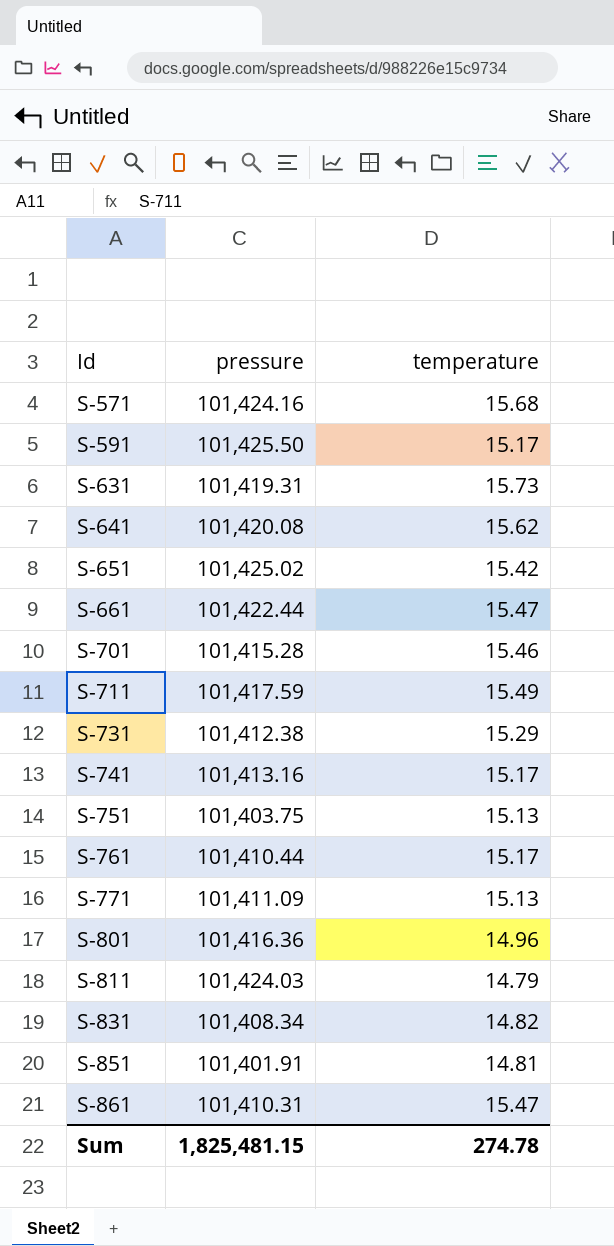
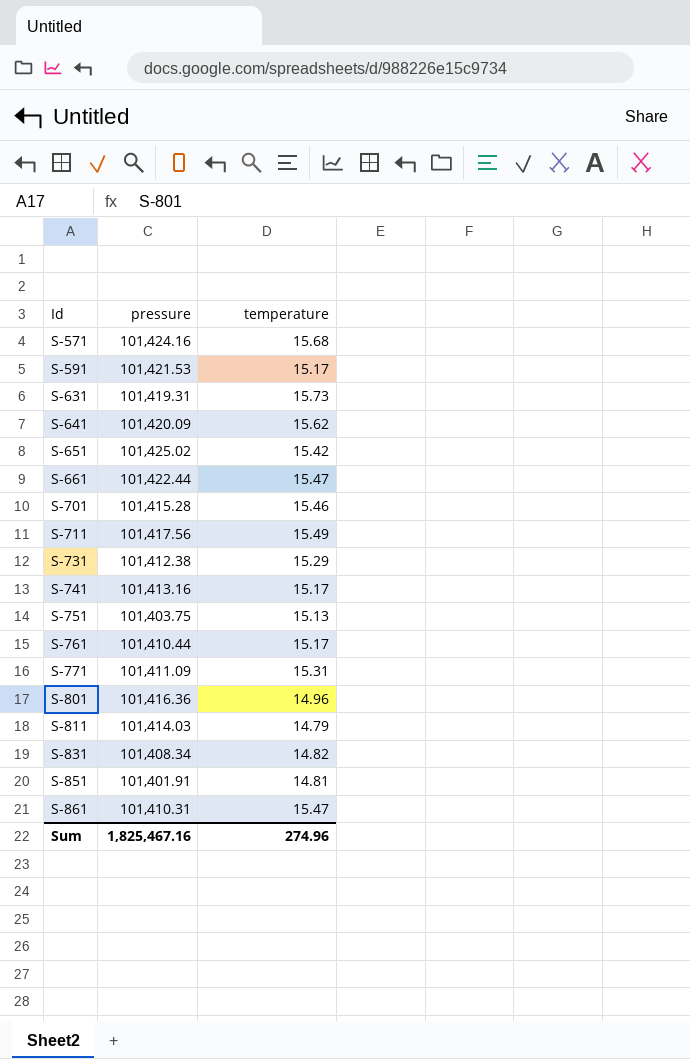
S-591 | pressure: 101,425.50 -> 101,421.53
S-641 | pressure: 101,420.08 -> 101,420.09
S-711 | pressure: 101,417.59 -> 101,417.56
S-771 | temperature: 15.13 -> 15.31
S-811 | pressure: 101,424.03 -> 101,414.03
Sum | pressure: 1,825,481.15 -> 1,825,467.16
Sum | temperature: 274.78 -> 274.96

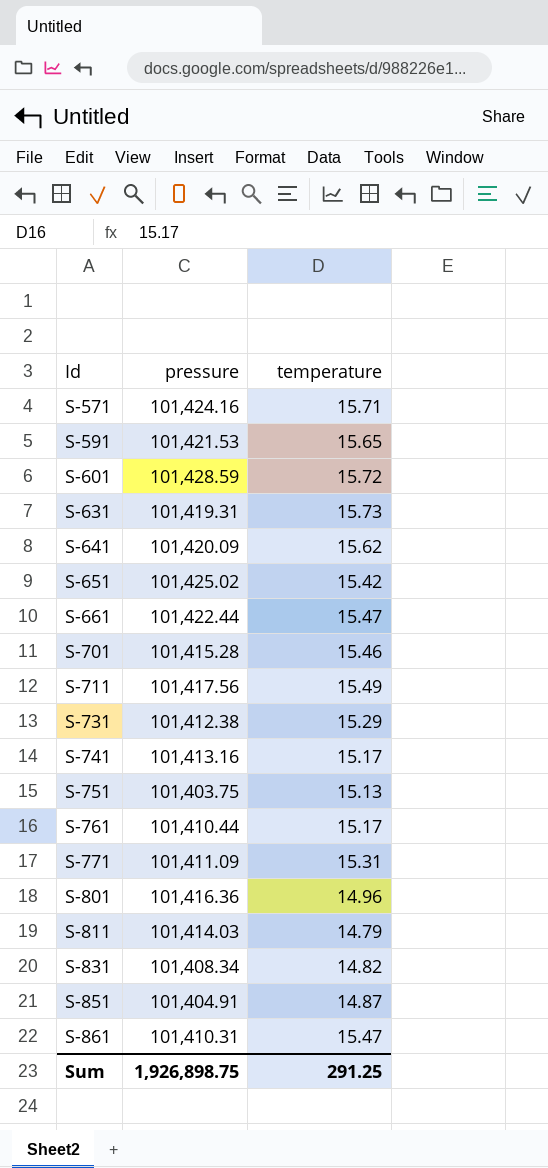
S-571 | temperature: 15.68 -> 15.71
S-591 | temperature: 15.17 -> 15.65
row S-601: none -> 101,428.59 | 15.72
S-851 | pressure: 101,401.91 -> 101,404.91
S-851 | temperature: 14.81 -> 14.87
Sum | pressure: 1,825,467.16 -> 1,926,898.75
Sum | temperature: 274.96 -> 291.25

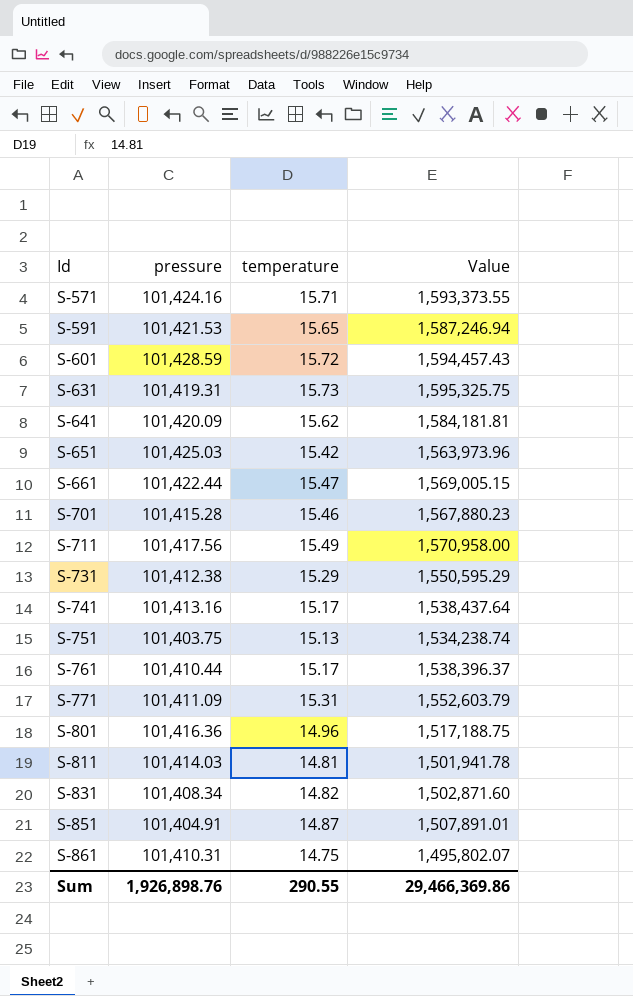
column Value | formula: none -> [pressure] * [temperature]
S-651 | pressure: 101,425.02 -> 101,425.03
S-811 | temperature: 14.79 -> 14.81
S-861 | temperature: 15.47 -> 14.75
Sum | pressure: 1,926,898.75 -> 1,926,898.76
Sum | temperature: 291.25 -> 290.55

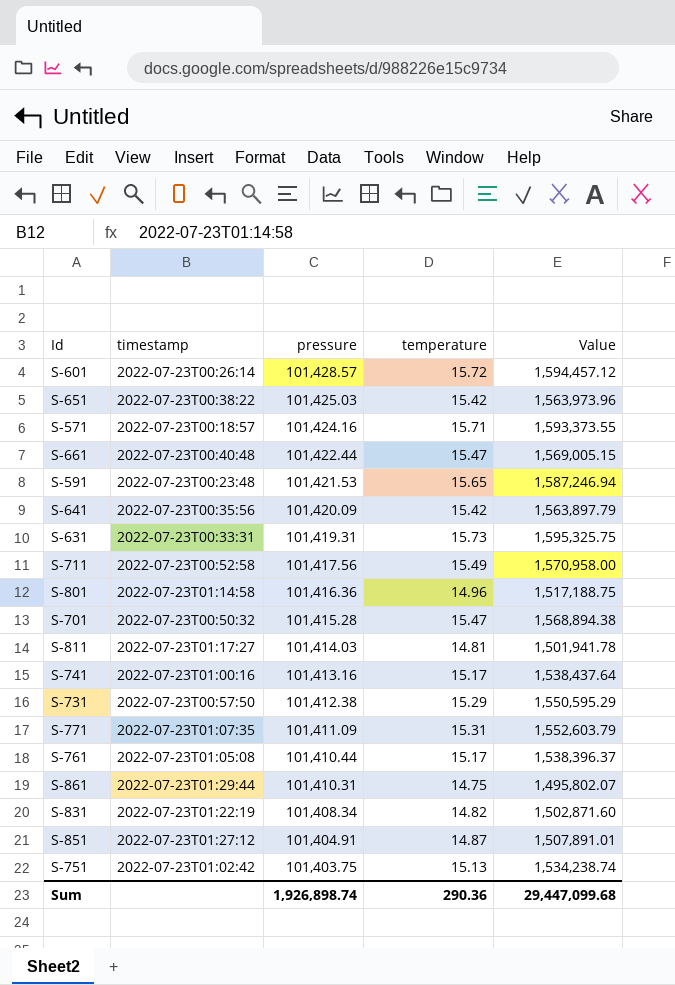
row order: Id ascending -> pressure descending
column timestamp | position: none -> 2
S-601 | pressure: 101,428.59 -> 101,428.57
S-601 | Value: 1,594,457.43 -> 1,594,457.12
S-641 | temperature: 15.62 -> 15.42
S-641 | Value: 1,584,181.81 -> 1,563,897.79
S-701 | temperature: 15.46 -> 15.47
S-701 | Value: 1,567,880.23 -> 1,568,894.38
Sum | pressure: 1,926,898.76 -> 1,926,898.74
Sum | temperature: 290.55 -> 290.36
Sum | Value: 29,466,369.86 -> 29,447,099.68

